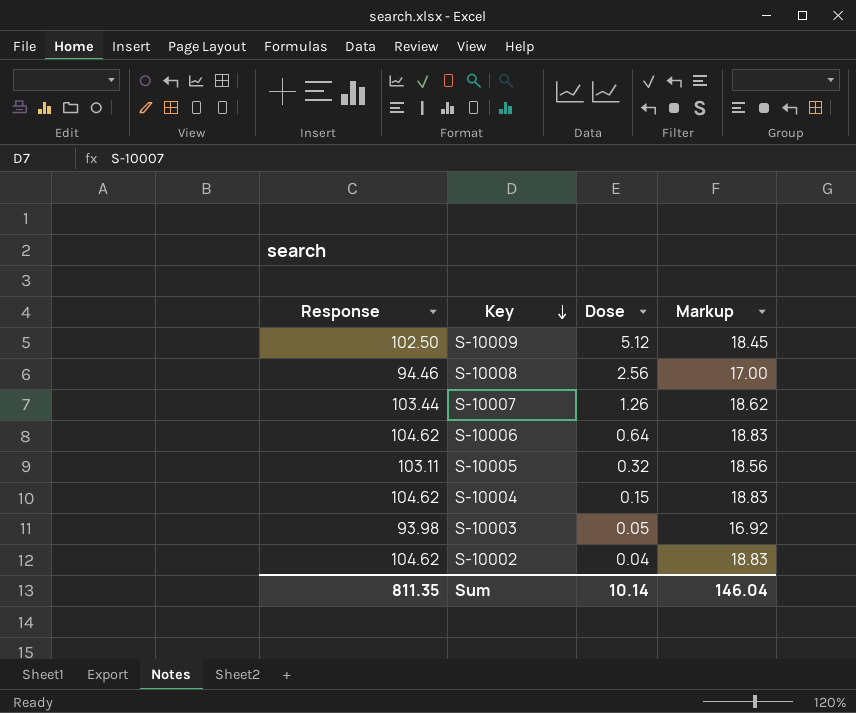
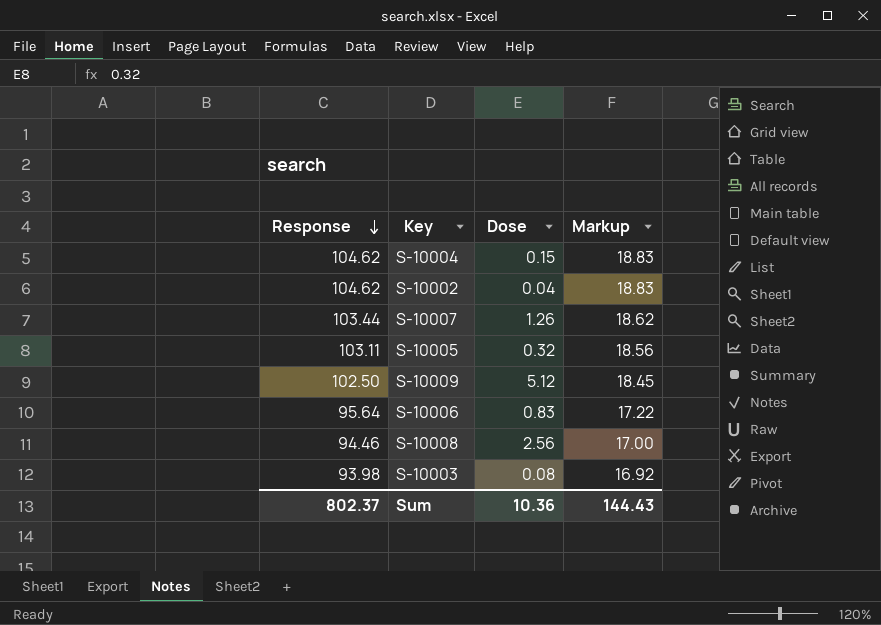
row order: Key descending -> Response descending
S-10006 | Response: 104.62 -> 95.64
S-10006 | Dose: 0.64 -> 0.83
S-10006 | Markup: 18.83 -> 17.22
S-10003 | Dose: 0.05 -> 0.08
Sum | Response: 811.35 -> 802.37
Sum | Dose: 10.14 -> 10.36
Sum | Markup: 146.04 -> 144.43

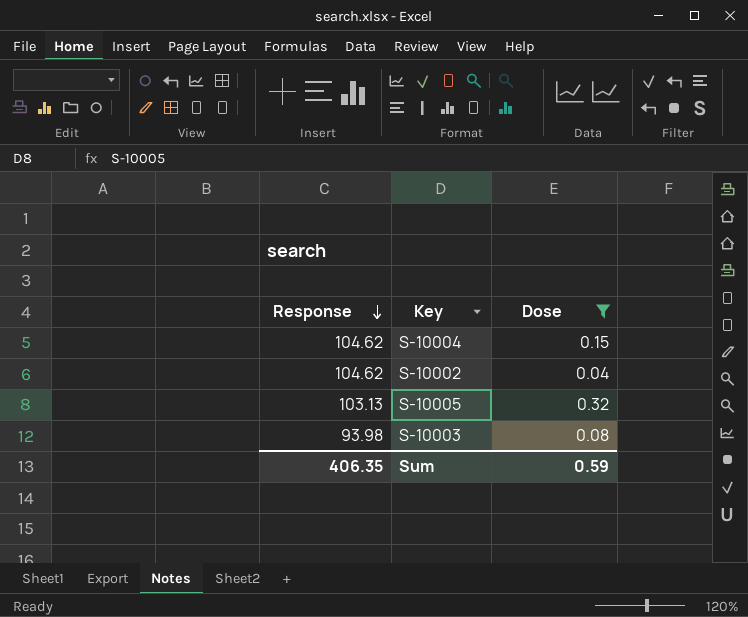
filter: none -> Dose <= 0.32
column Markup | formula: [Response] * 0.18 -> none
S-10005 | Response: 103.11 -> 103.13
Sum | Response: 802.37 -> 406.35
Sum | Dose: 10.36 -> 0.59

